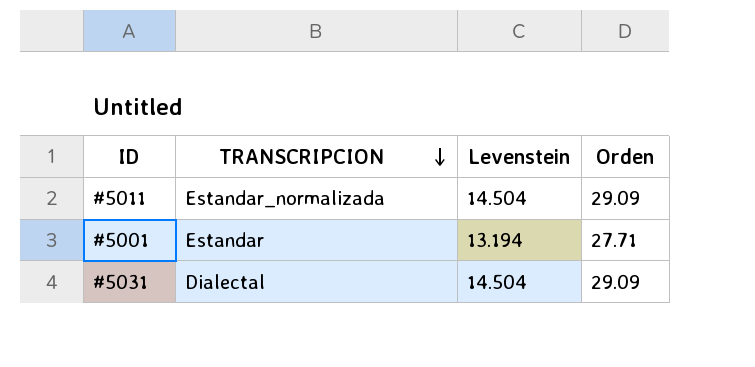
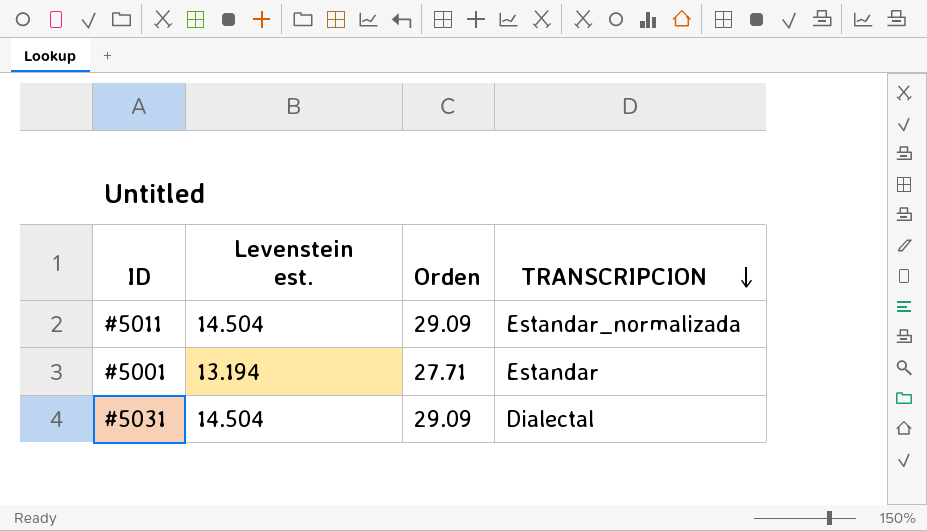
column name: Levenstein -> Levenstein est.
column TRANSCRIPCION | position: 2 -> 4

